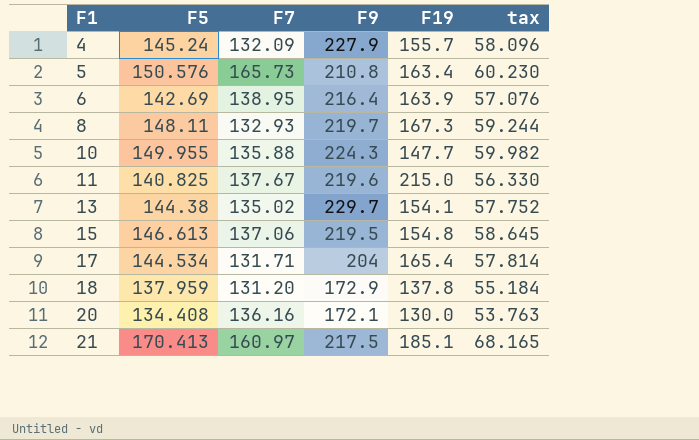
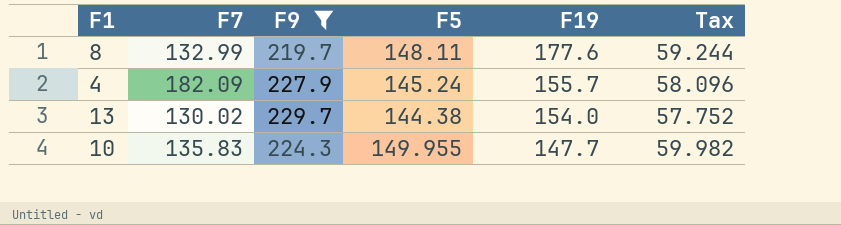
filter: none -> F9 >= 219.7
row order: F1 ascending -> F19 descending
column F5 | position: 2 -> 4
column name: tax -> Tax
8 | F7: 132.93 -> 132.99
8 | F19: 167.3 -> 177.6
4 | F7: 132.09 -> 182.09
13 | F7: 135.02 -> 130.02
13 | F19: 154.1 -> 154.0
10 | F7: 135.88 -> 135.83

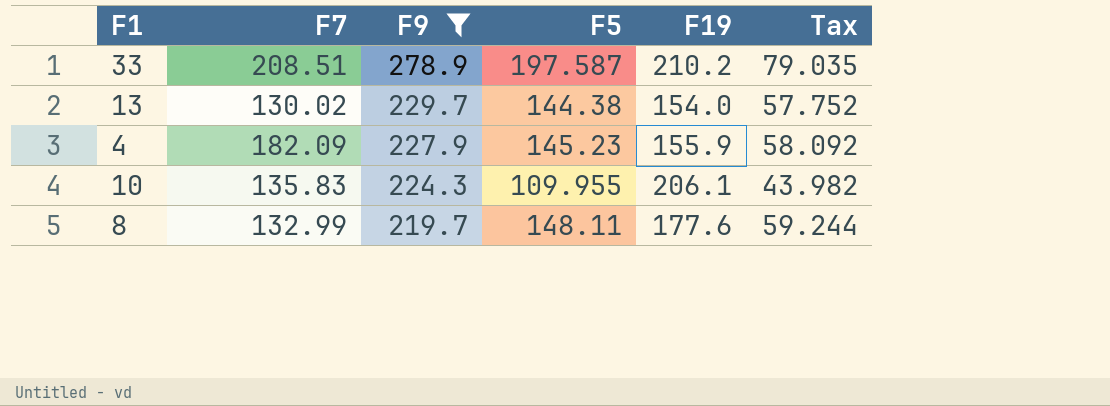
row order: F19 descending -> F9 descending
row 33: none -> 208.51 | 278.9 | 197.587 | 210.2 | 79.035
4 | F5: 145.24 -> 145.23
4 | F19: 155.7 -> 155.9
4 | Tax: 58.096 -> 58.092
10 | F5: 149.955 -> 109.955
10 | F19: 147.7 -> 206.1
10 | Tax: 59.982 -> 43.982

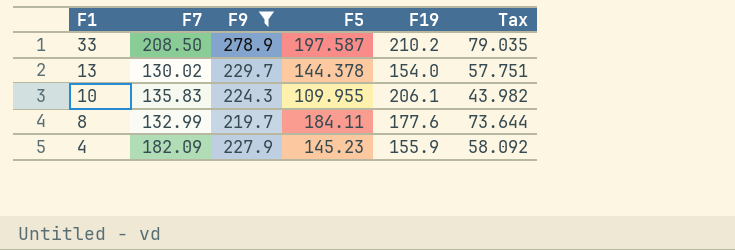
row order: F9 descending -> F1 descending
33 | F7: 208.51 -> 208.50
13 | F5: 144.38 -> 144.378
13 | Tax: 57.752 -> 57.751
8 | F5: 148.11 -> 184.11
8 | Tax: 59.244 -> 73.644

